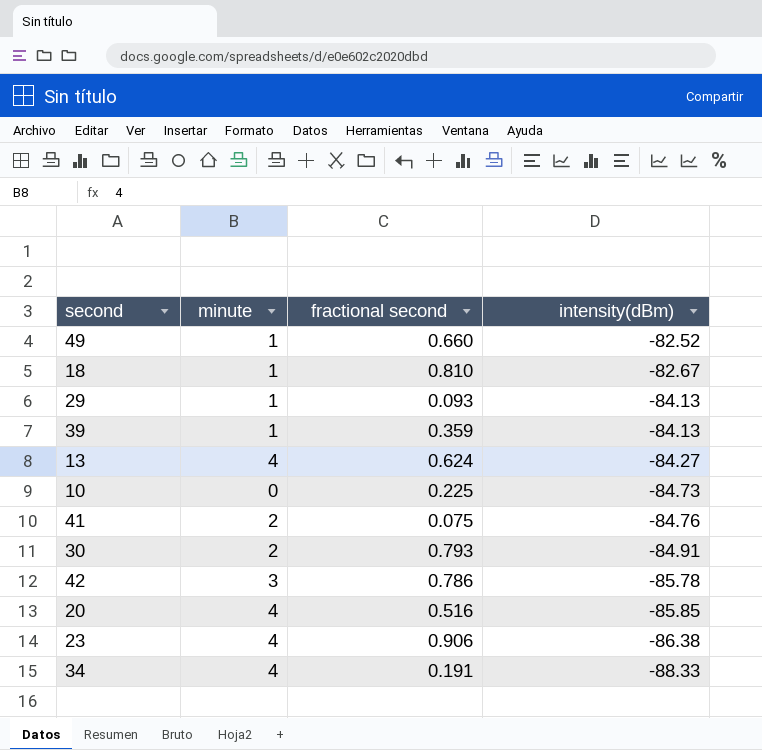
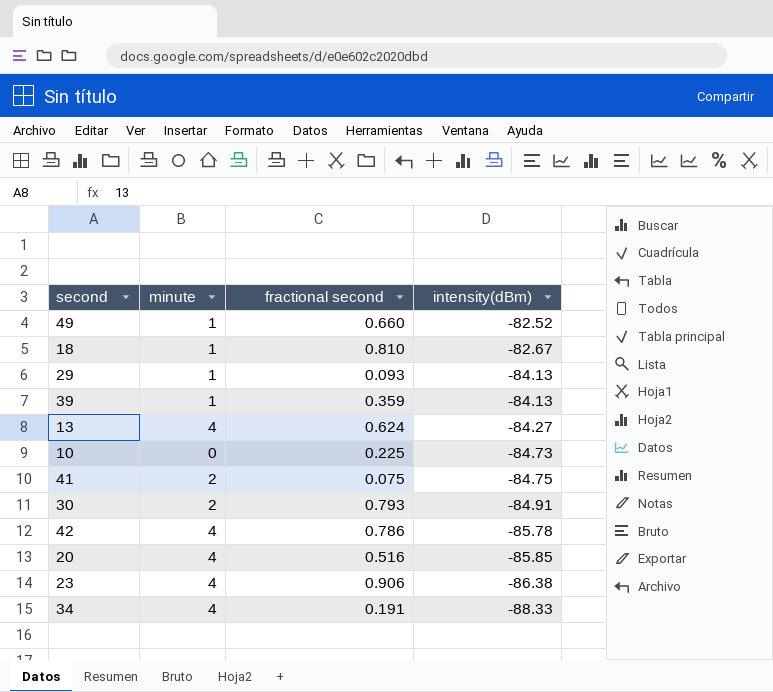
41 | intensity(dBm): -84.76 -> -84.75
42 | minute: 3 -> 4

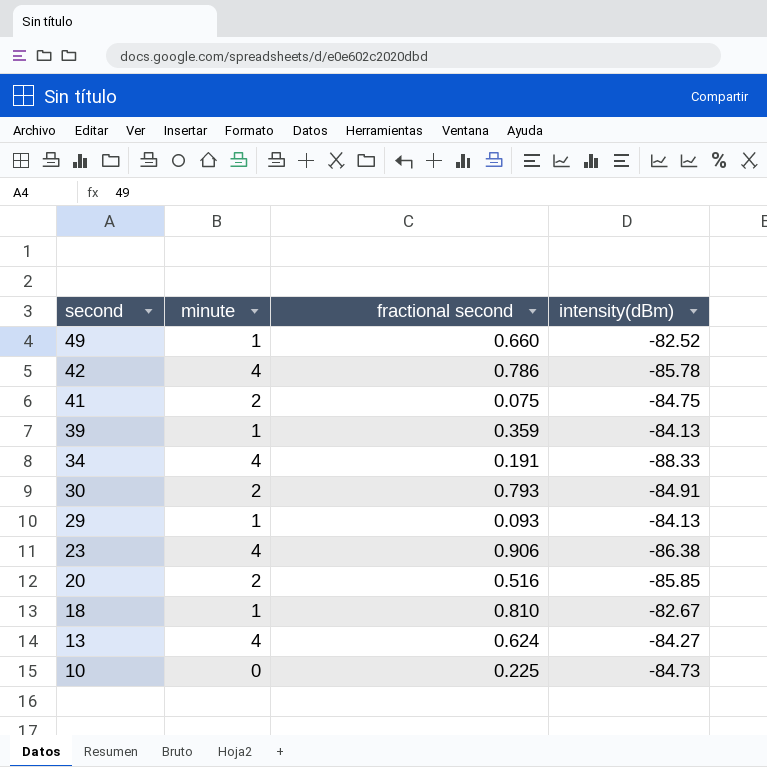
row order: intensity(dBm) descending -> second descending
20 | minute: 4 -> 2

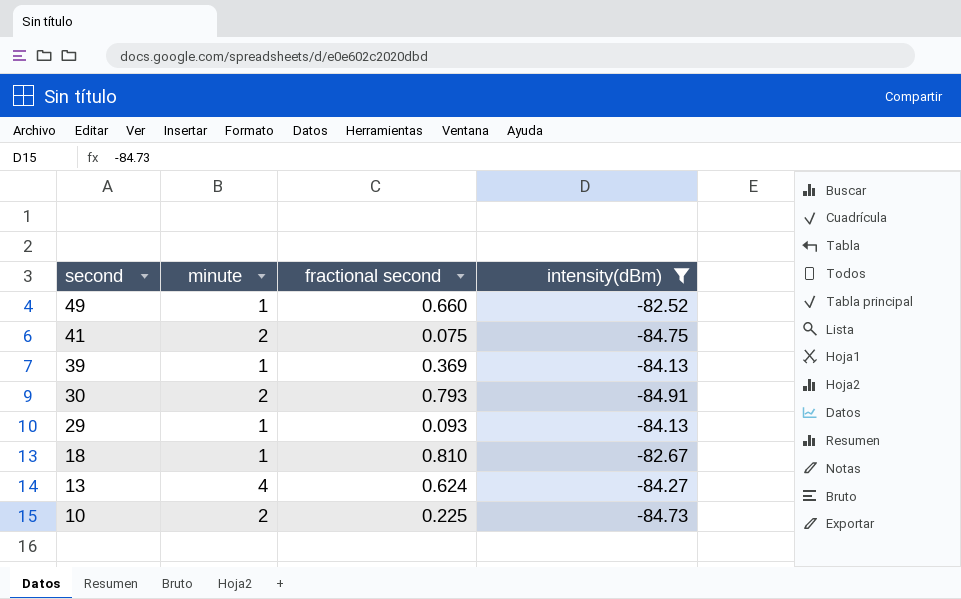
filter: none -> intensity(dBm) >= -84.91
39 | fractional second: 0.359 -> 0.369
10 | minute: 0 -> 2

